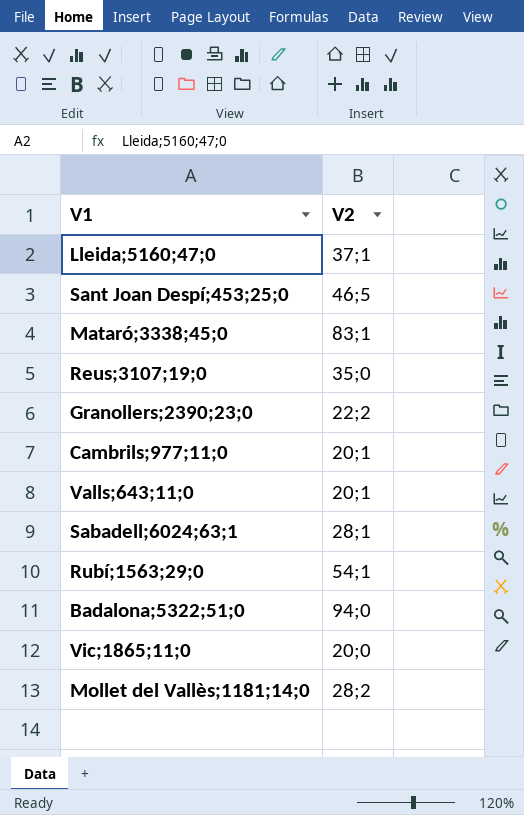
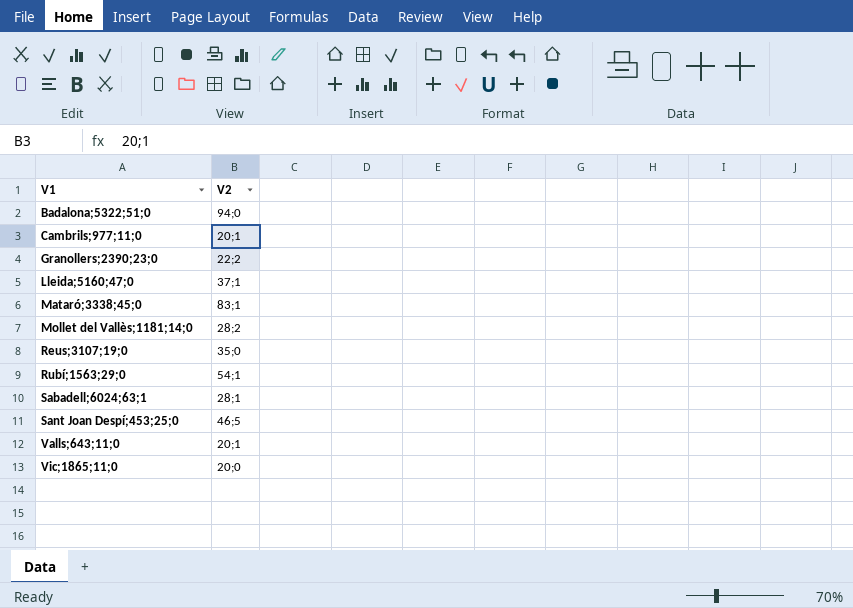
row order: none -> V1 ascending

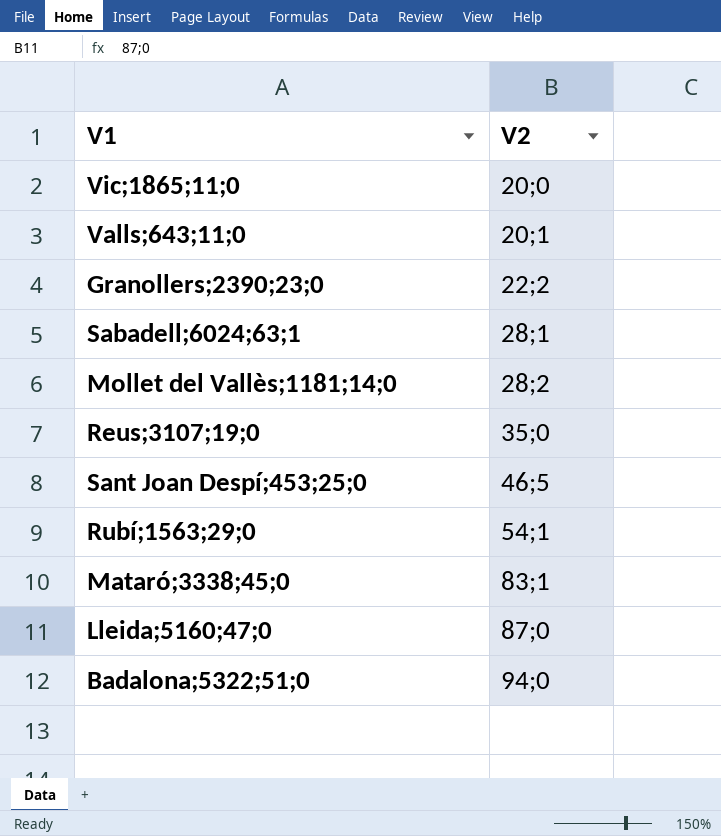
row order: V1 ascending -> V2 ascending
row Cambrils;977;11;0: 20;1 -> none
Lleida;5160;47;0 | V2: 37;1 -> 87;0

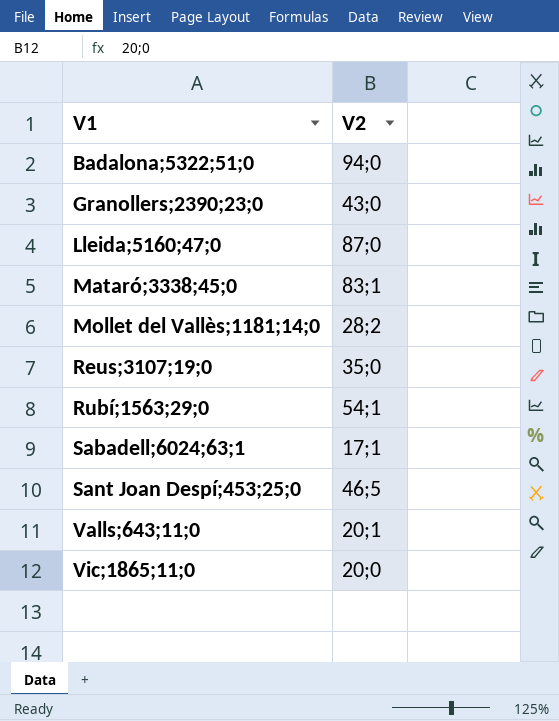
row order: V2 ascending -> V1 ascending
Granollers;2390;23;0 | V2: 22;2 -> 43;0
Sabadell;6024;63;1 | V2: 28;1 -> 17;1

